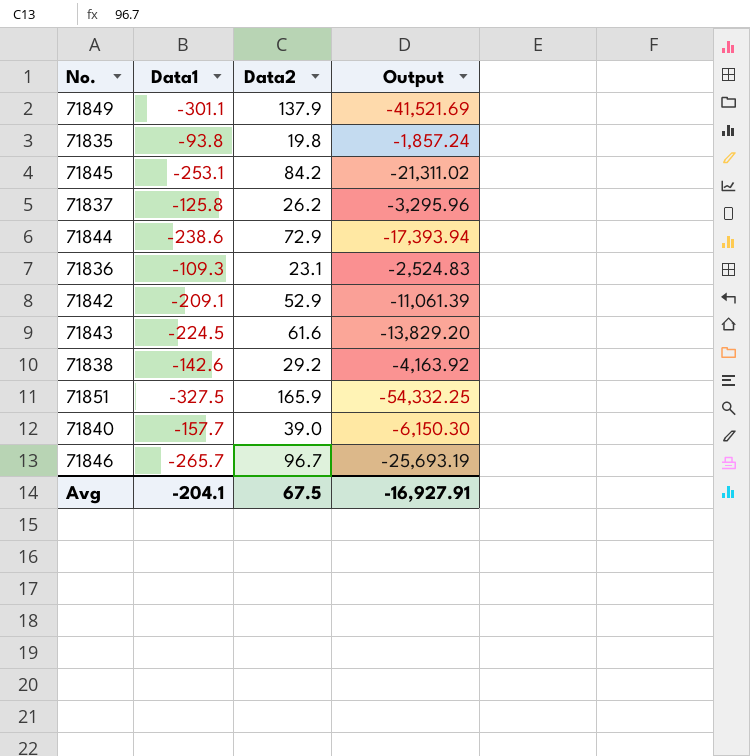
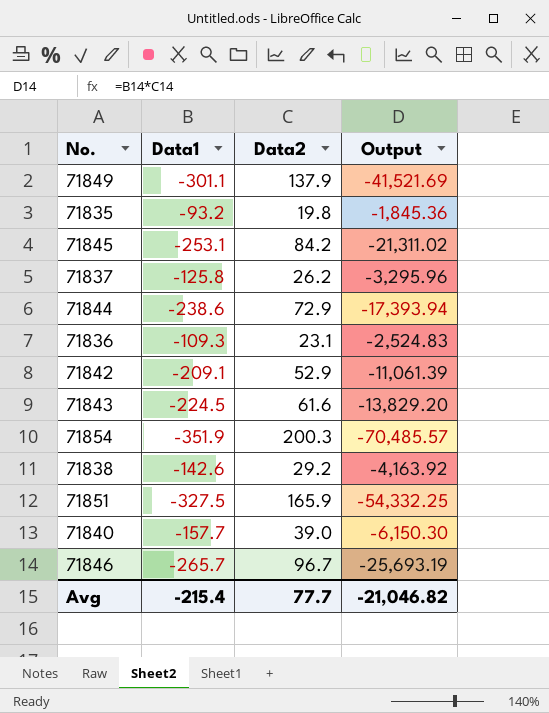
71835 | Data1: -93.8 -> -93.2
71835 | Output: -1,857.24 -> -1,845.36
row 71854: none -> -351.9 | 200.3 | -70,485.57
Avg | Data1: -204.1 -> -215.4
Avg | Data2: 67.5 -> 77.7
Avg | Output: -16,927.91 -> -21,046.82

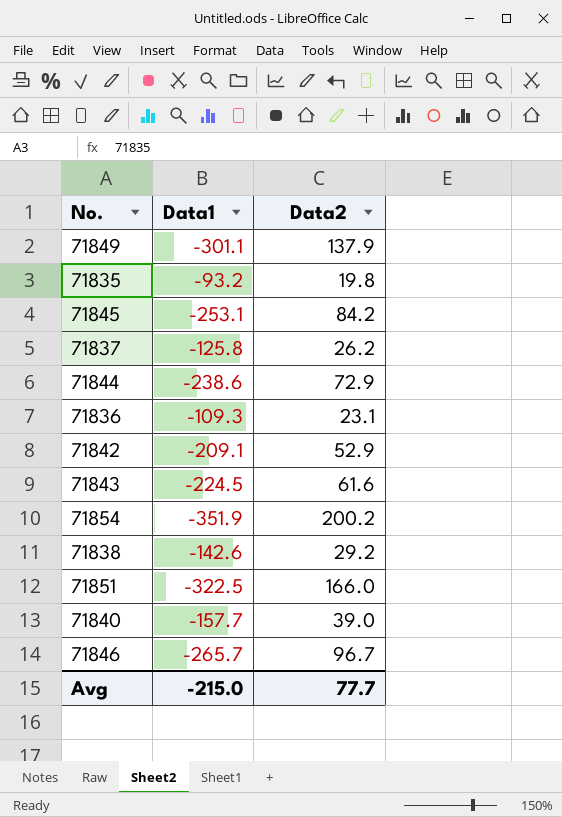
column Output | formula: [Data1] * [Data2] -> none
71854 | Data2: 200.3 -> 200.2
71851 | Data1: -327.5 -> -322.5
71851 | Data2: 165.9 -> 166.0
Avg | Data1: -215.4 -> -215.0

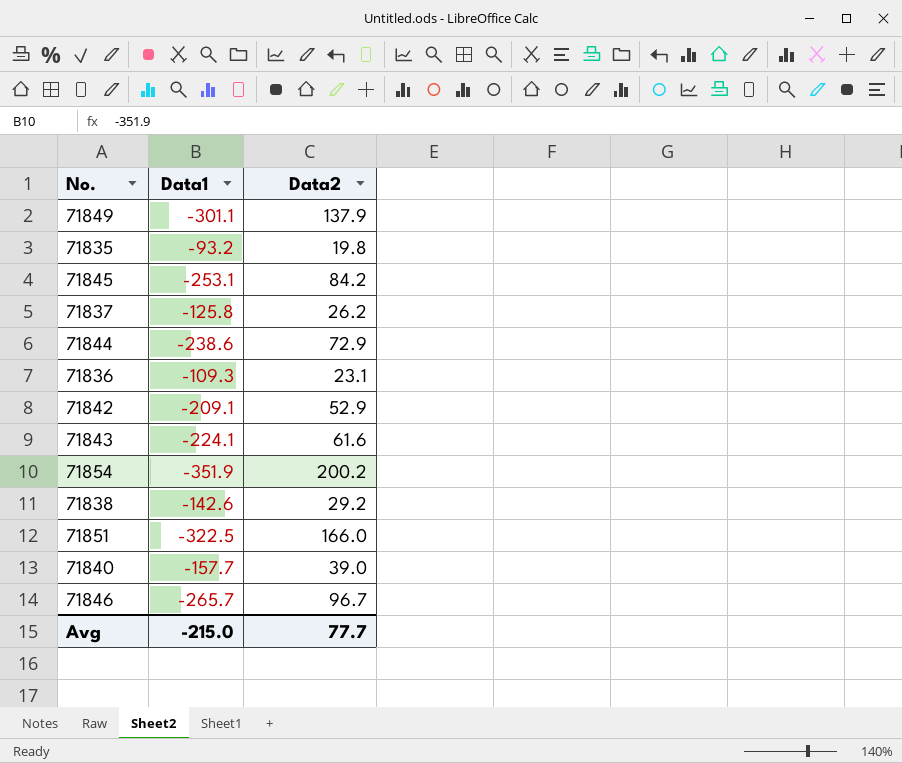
71843 | Data1: -224.5 -> -224.1

